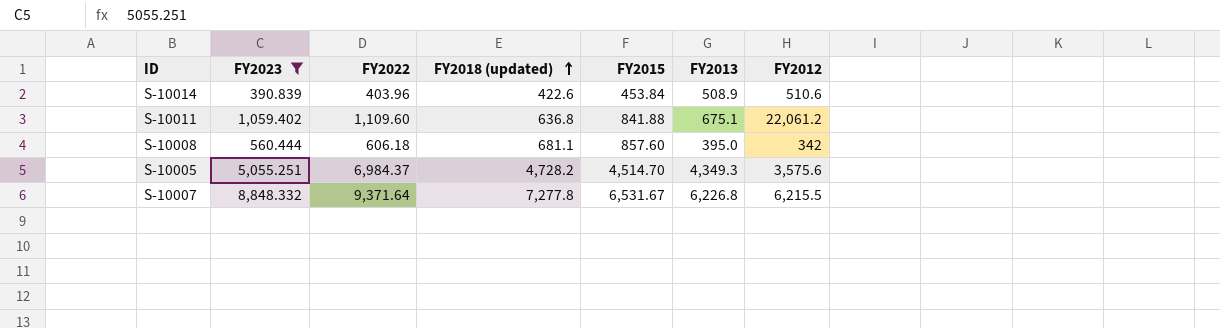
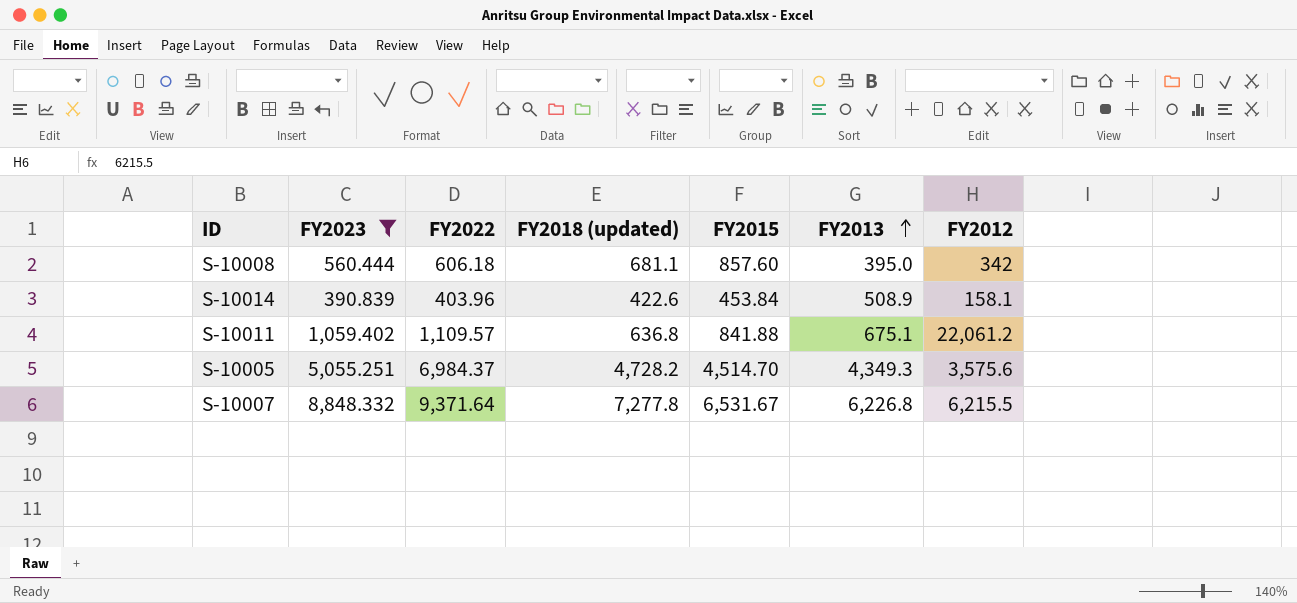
row order: FY2018 (updated) ascending -> FY2013 ascending
S-10014 | FY2012: 510.6 -> 158.1
S-10011 | FY2022: 1,109.60 -> 1,109.57

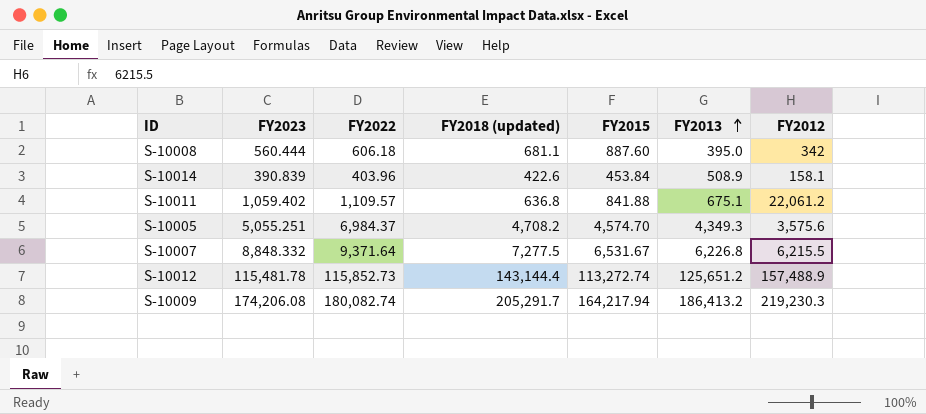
filter: FY2023 <= 8,848.332 -> none
S-10008 | FY2015: 857.60 -> 887.60
S-10005 | FY2018 (updated): 4,728.2 -> 4,708.2
S-10005 | FY2015: 4,514.70 -> 4,574.70
S-10007 | FY2018 (updated): 7,277.8 -> 7,277.5

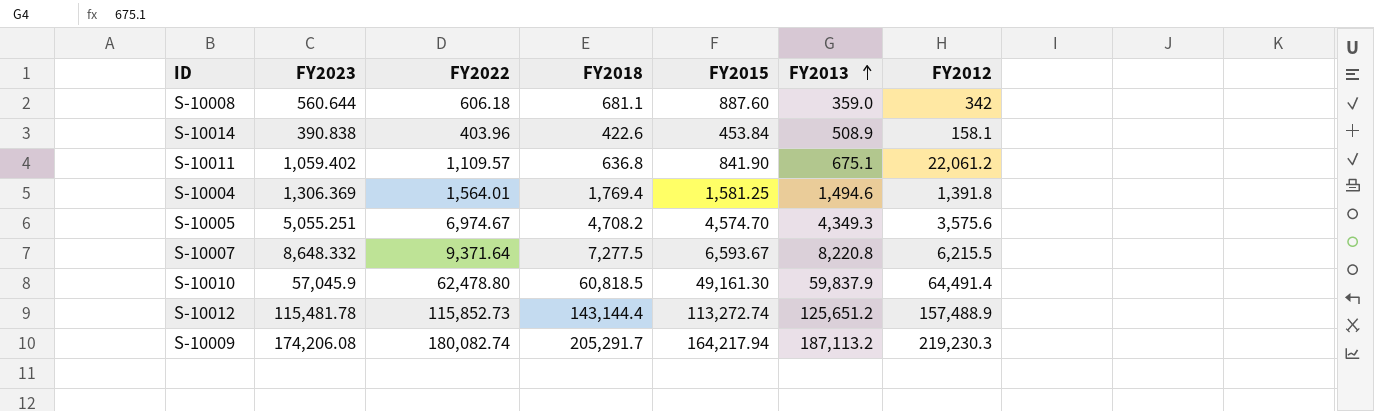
column name: FY2018 (updated) -> FY2018
S-10008 | FY2023: 560.444 -> 560.644
S-10008 | FY2013: 395.0 -> 359.0
S-10014 | FY2023: 390.839 -> 390.838
S-10011 | FY2015: 841.88 -> 841.90
row S-10004: none -> 1,306.369 | 1,564.01 | 1,769.4 | 1,581.25 | 1,494.6 | 1,391.8
S-10005 | FY2022: 6,984.37 -> 6,974.67
S-10007 | FY2023: 8,848.332 -> 8,648.332
S-10007 | FY2015: 6,531.67 -> 6,593.67
S-10007 | FY2013: 6,226.8 -> 8,220.8
row S-10010: none -> 57,045.9 | 62,478.80 | 60,818.5 | 49,161.30 | 59,837.9 | 64,491.4
S-10009 | FY2013: 186,413.2 -> 187,113.2

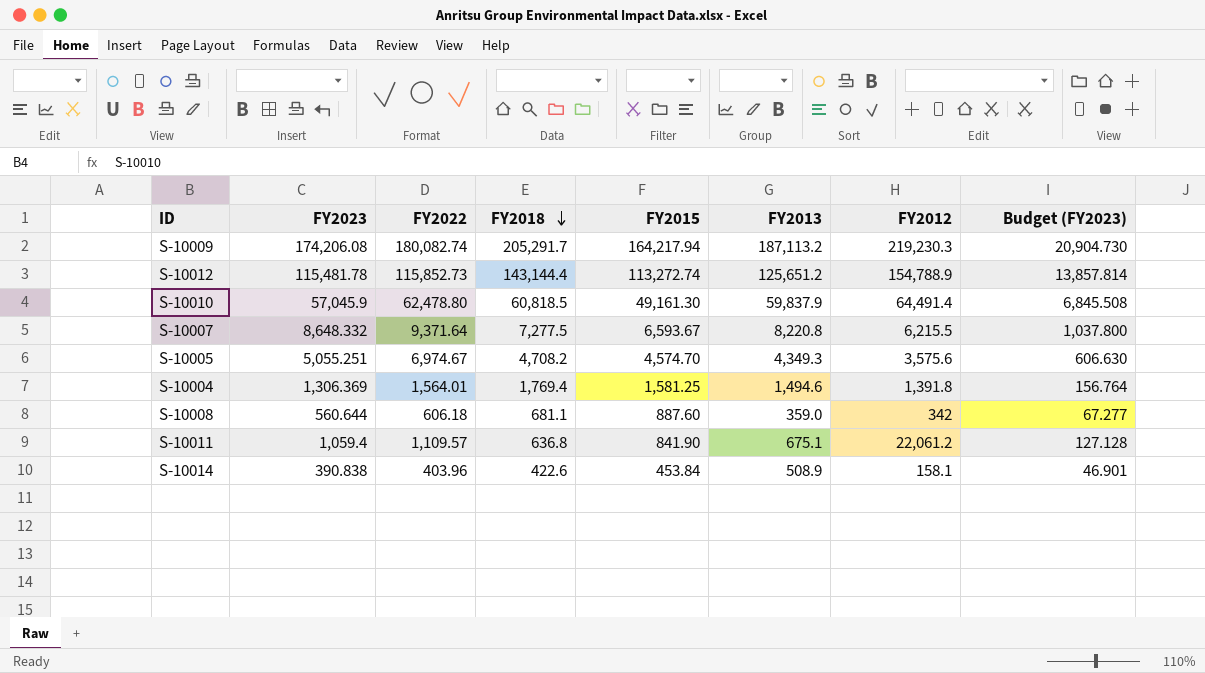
row order: FY2013 ascending -> FY2018 descending
column Budget (FY2023) | formula: none -> [FY2023] * 0.12
S-10012 | FY2012: 157,488.9 -> 154,788.9
S-10011 | FY2023: 1,059.402 -> 1,059.4

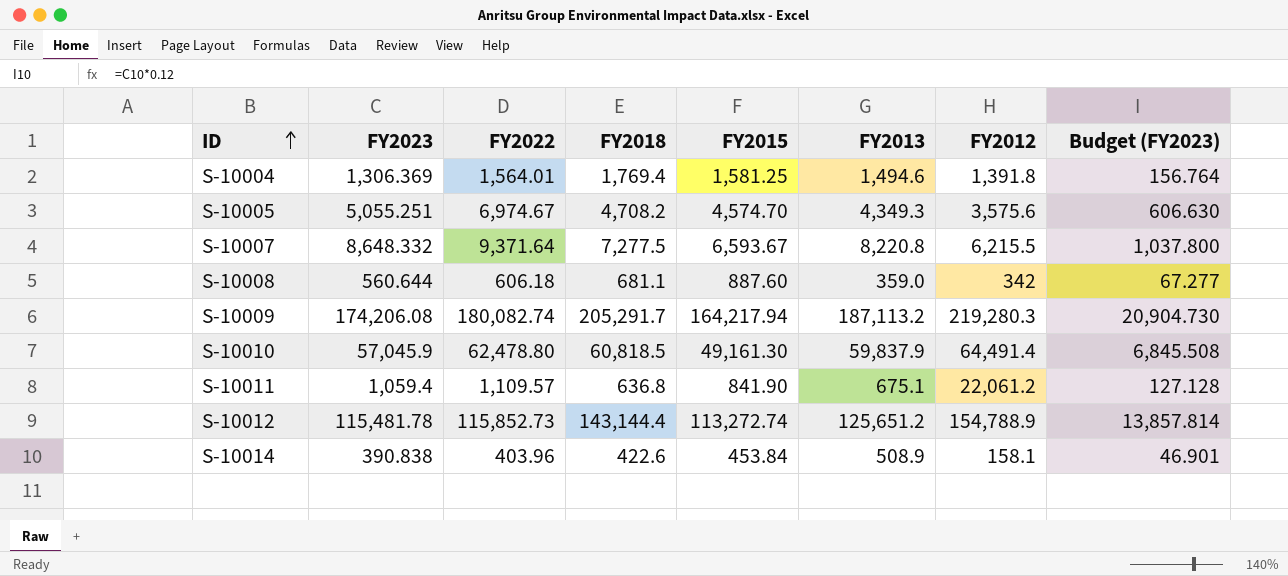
row order: FY2018 descending -> ID ascending
S-10009 | FY2012: 219,230.3 -> 219,280.3

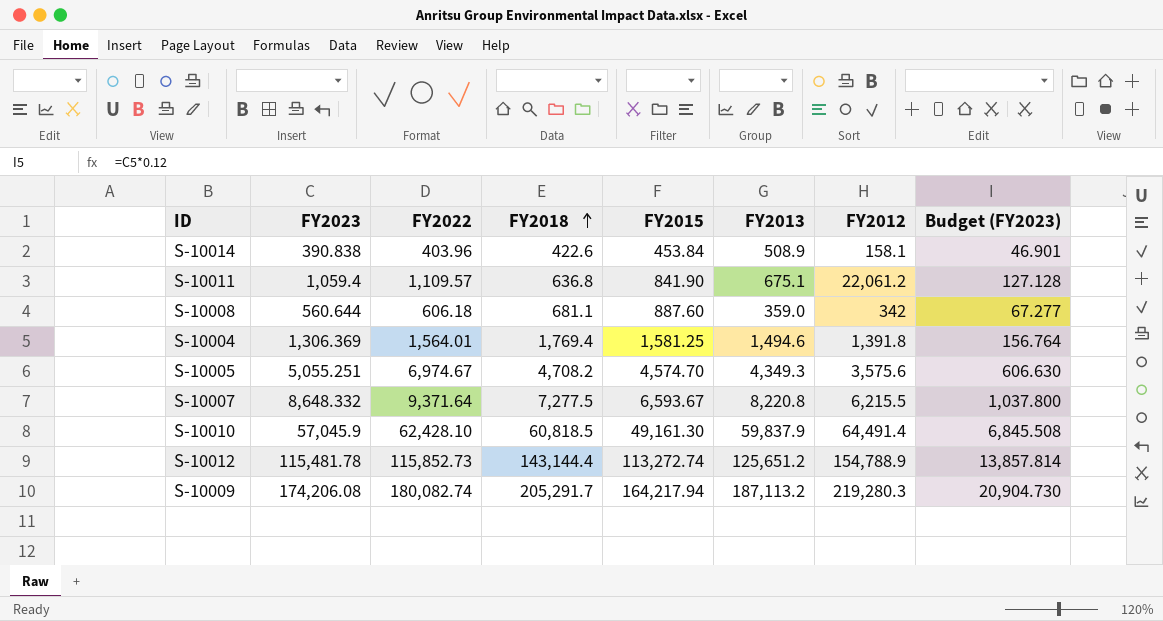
row order: ID ascending -> FY2018 ascending
S-10010 | FY2022: 62,478.80 -> 62,428.10

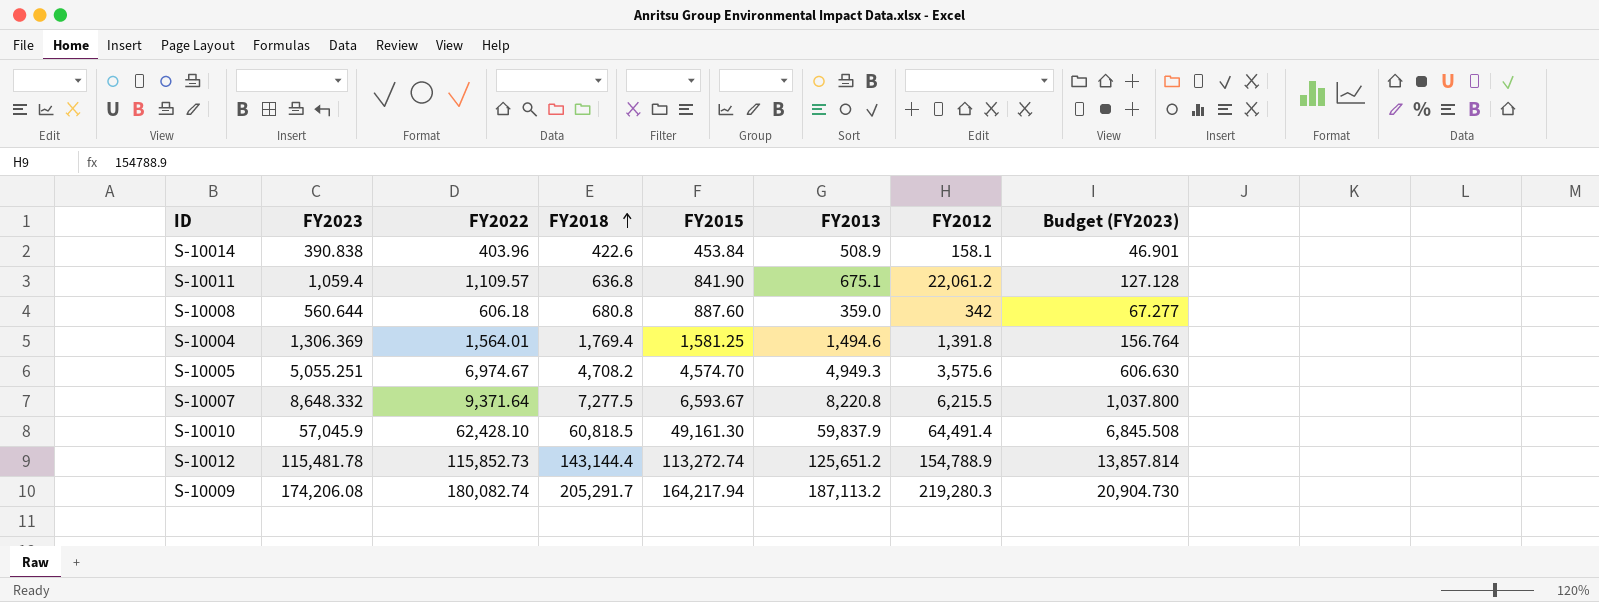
S-10008 | FY2018: 681.1 -> 680.8
S-10005 | FY2013: 4,349.3 -> 4,949.3

